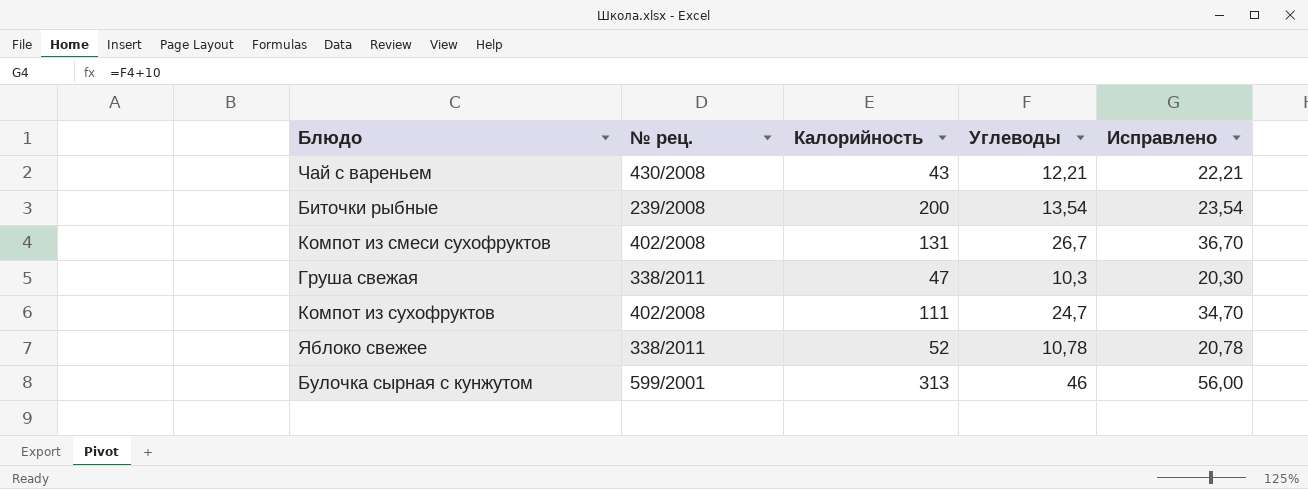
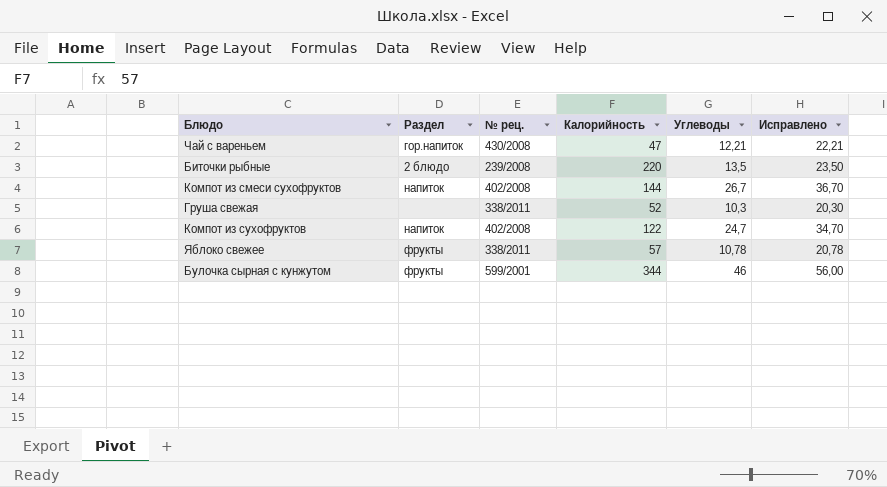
column Раздел | position: none -> 2
Чай с вареньем | Калорийность: 43 -> 47
Биточки рыбные | Калорийность: 200 -> 220
Биточки рыбные | Углеводы: 13,54 -> 13,5
Биточки рыбные | Исправлено: 23,54 -> 23,50
Компот из смеси сухофруктов | Калорийность: 131 -> 144
Груша свежая | Калорийность: 47 -> 52
Компот из сухофруктов | Калорийность: 111 -> 122
Яблоко свежее | Калорийность: 52 -> 57
Булочка сырная с кунжутом | Калорийность: 313 -> 344

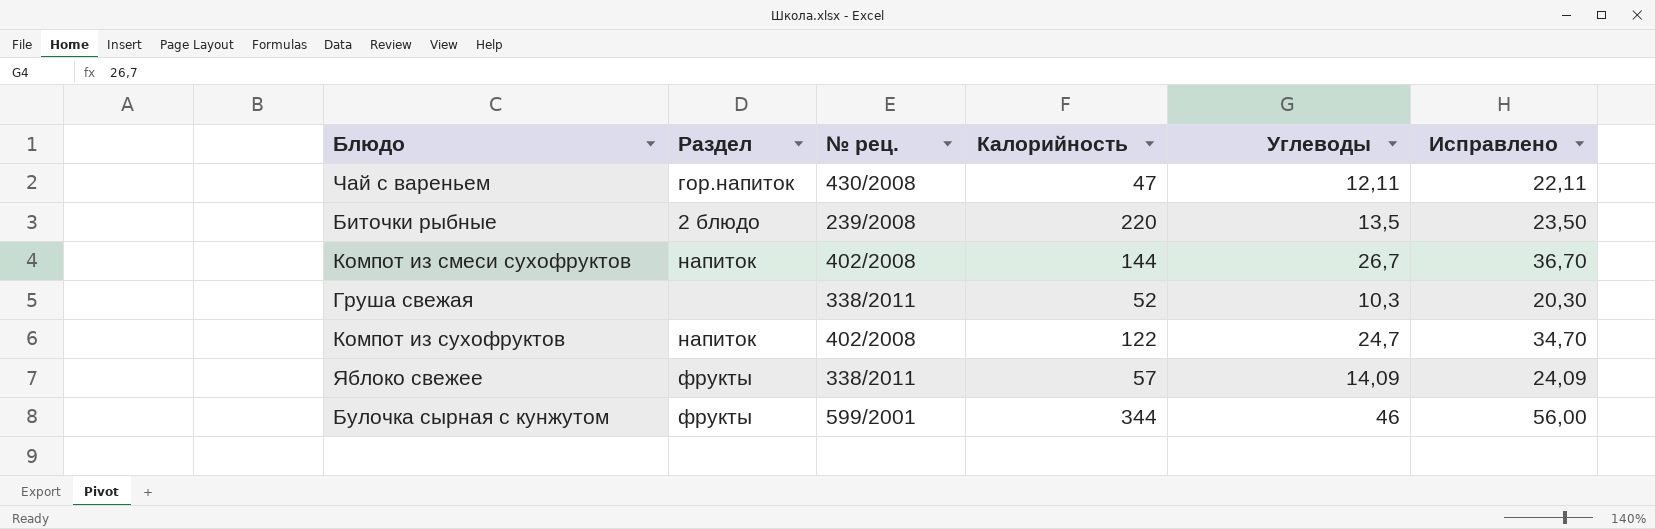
Чай с вареньем | Углеводы: 12,21 -> 12,11
Чай с вареньем | Исправлено: 22,21 -> 22,11
Яблоко свежее | Углеводы: 10,78 -> 14,09
Яблоко свежее | Исправлено: 20,78 -> 24,09

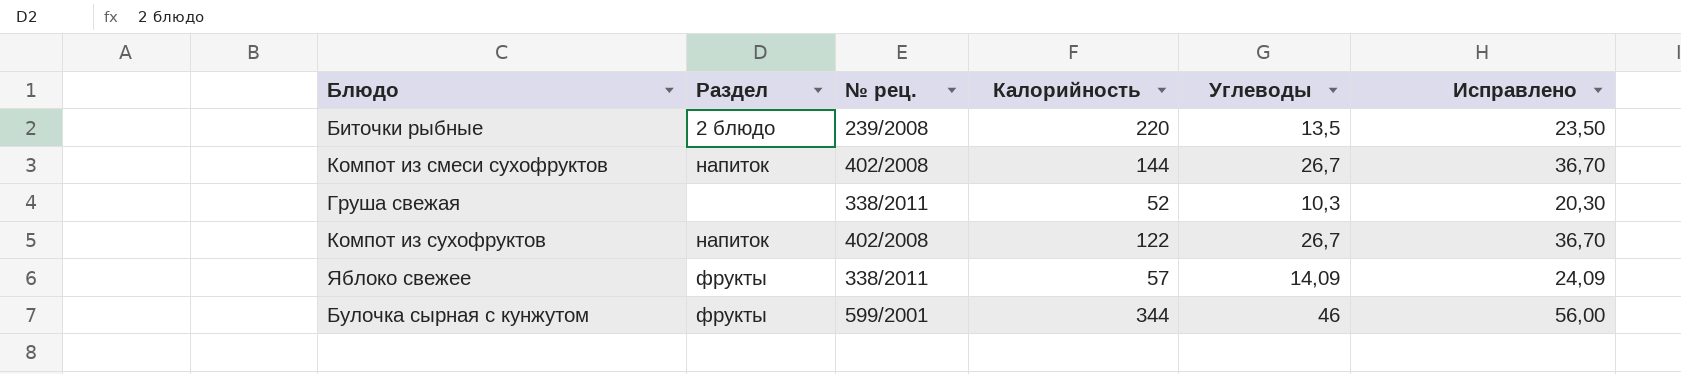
row Чай с вареньем: гор.напиток | 430/2008 | 47 | 12,11 | 22,11 -> none
Компот из сухофруктов | Углеводы: 24,7 -> 26,7
Компот из сухофруктов | Исправлено: 34,70 -> 36,70

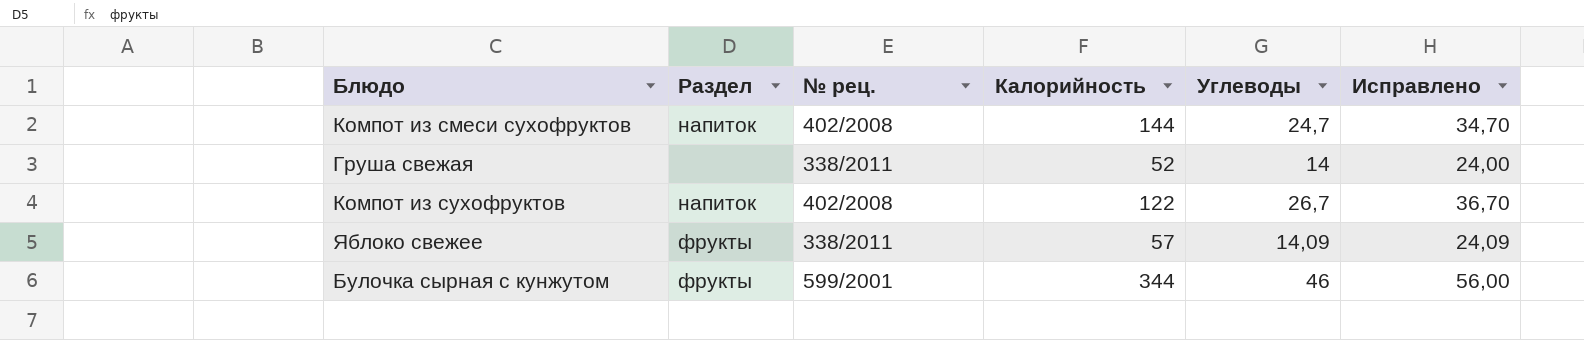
row Биточки рыбные: 2 блюдо | 239/2008 | 220 | 13,5 | 23,50 -> none
Компот из смеси сухофруктов | Углеводы: 26,7 -> 24,7
Компот из смеси сухофруктов | Исправлено: 36,70 -> 34,70
Груша свежая | Углеводы: 10,3 -> 14
Груша свежая | Исправлено: 20,30 -> 24,00

